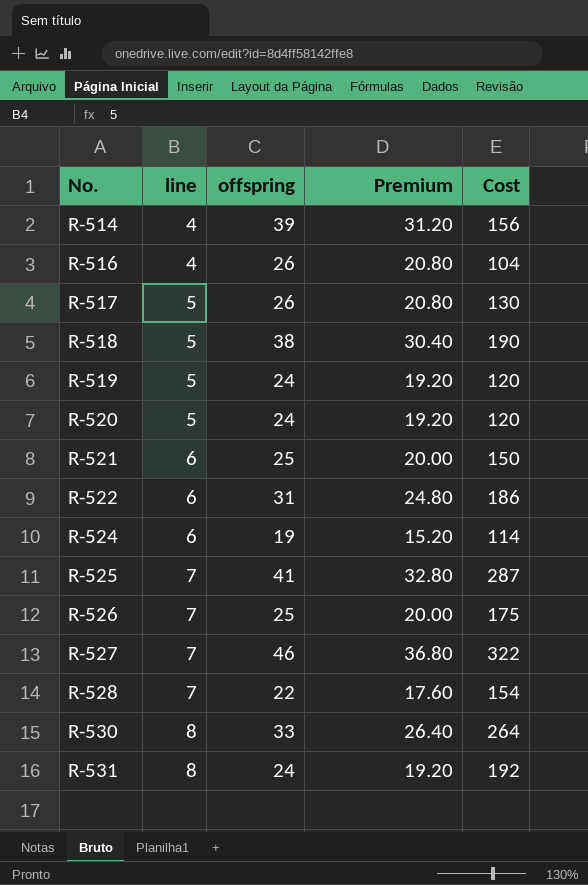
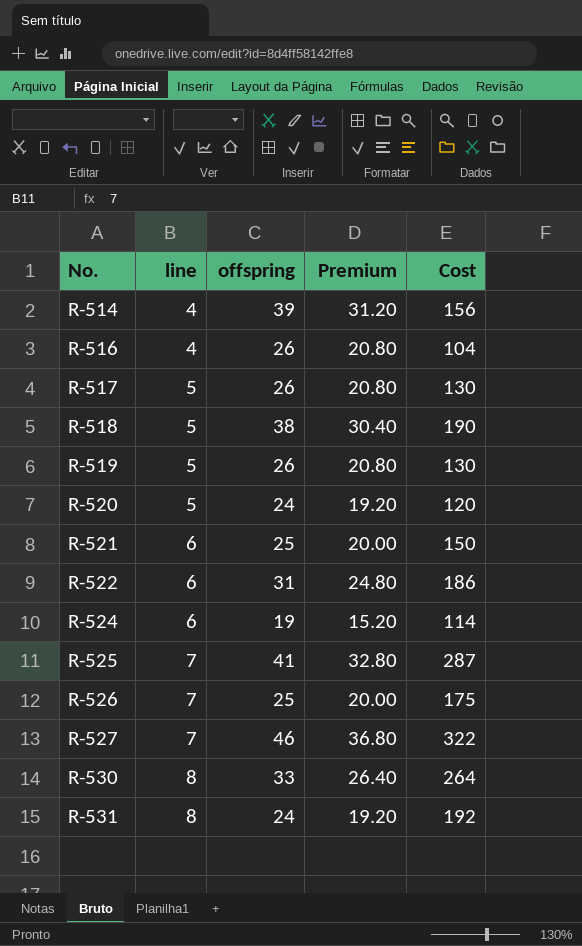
row R-528: 7 | 22 | 17.60 | 154 -> none
R-519 | offspring: 24 -> 26
R-519 | Premium: 19.20 -> 20.80
R-519 | Cost: 120 -> 130

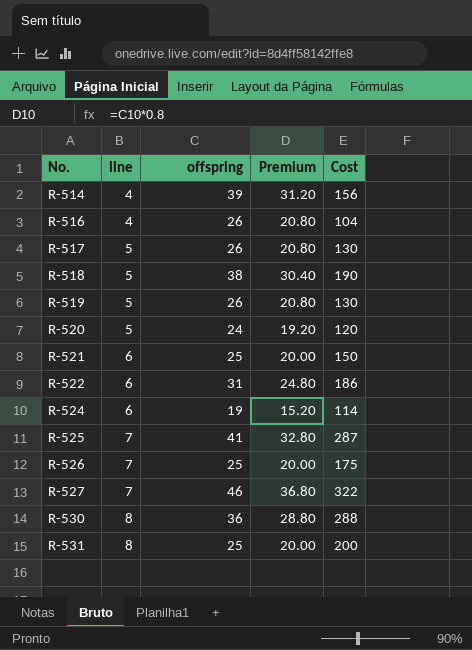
R-530 | offspring: 33 -> 36
R-530 | Premium: 26.40 -> 28.80
R-530 | Cost: 264 -> 288
R-531 | offspring: 24 -> 25
R-531 | Premium: 19.20 -> 20.00
R-531 | Cost: 192 -> 200

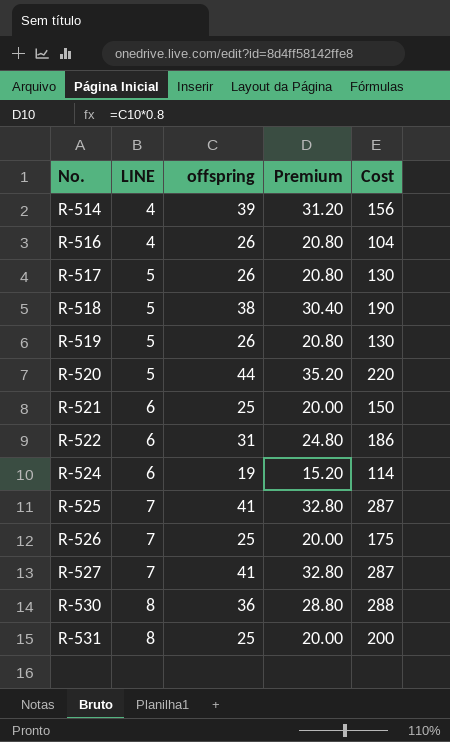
column name: line -> LINE
R-520 | offspring: 24 -> 44
R-520 | Premium: 19.20 -> 35.20
R-520 | Cost: 120 -> 220
R-527 | offspring: 46 -> 41
R-527 | Premium: 36.80 -> 32.80
R-527 | Cost: 322 -> 287

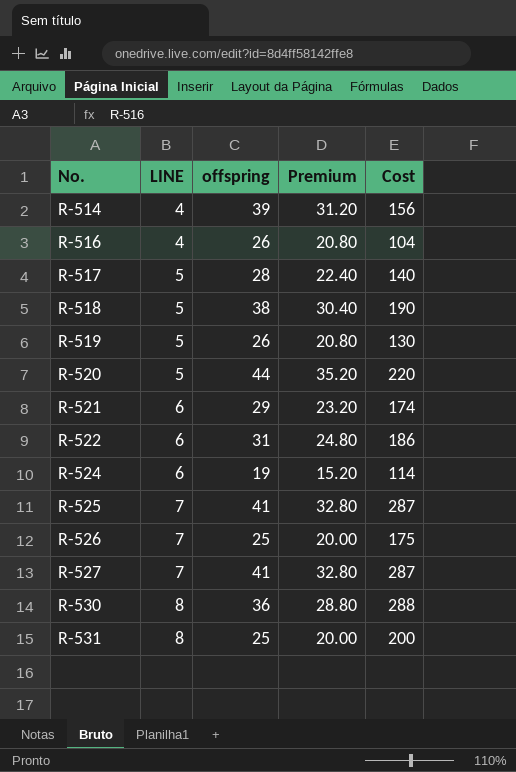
R-517 | offspring: 26 -> 28
R-517 | Premium: 20.80 -> 22.40
R-517 | Cost: 130 -> 140
R-521 | offspring: 25 -> 29
R-521 | Premium: 20.00 -> 23.20
R-521 | Cost: 150 -> 174

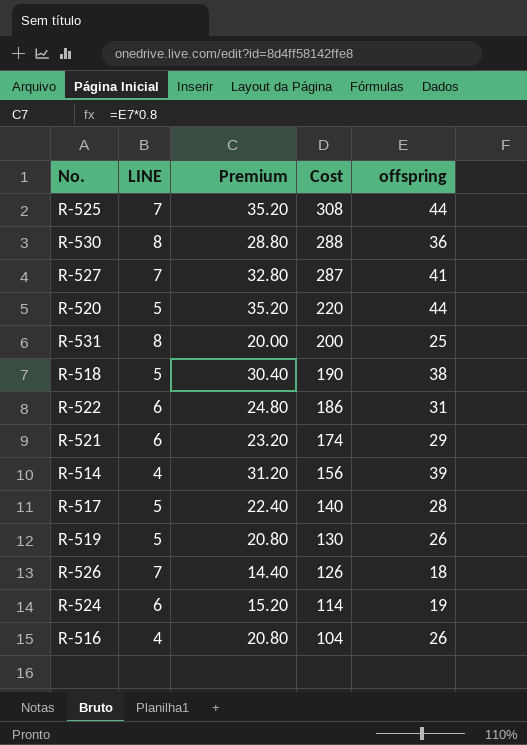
row order: No. ascending -> Cost descending
column offspring | position: 3 -> 5
R-525 | Premium: 32.80 -> 35.20
R-525 | Cost: 287 -> 308
R-525 | offspring: 41 -> 44
R-526 | Premium: 20.00 -> 14.40
R-526 | Cost: 175 -> 126
R-526 | offspring: 25 -> 18

